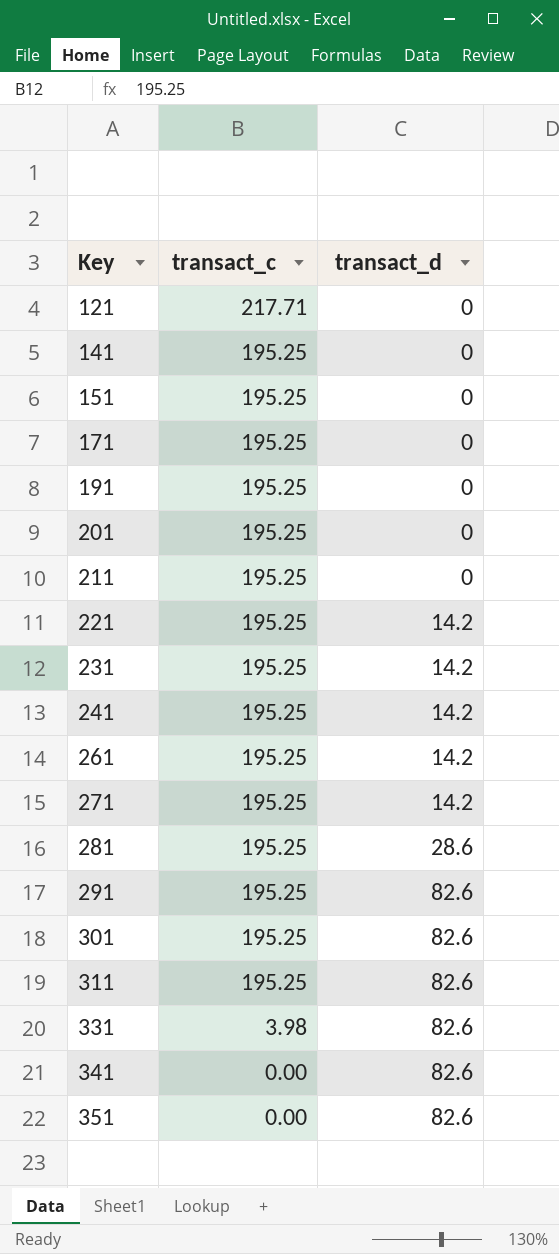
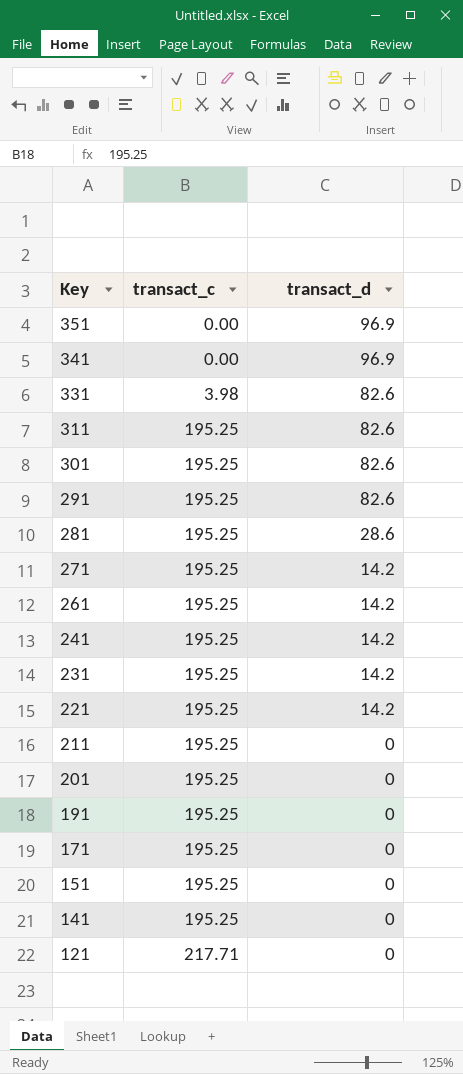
row order: Key ascending -> Key descending
351 | transact_d: 82.6 -> 96.9
341 | transact_d: 82.6 -> 96.9

